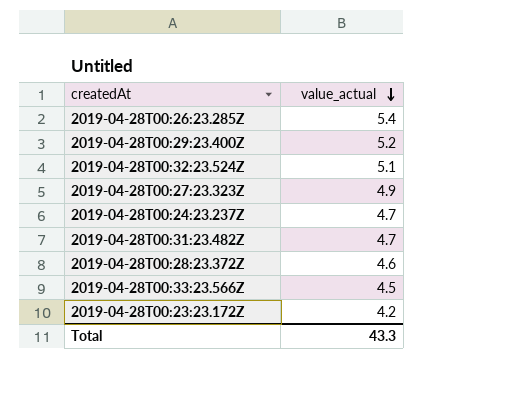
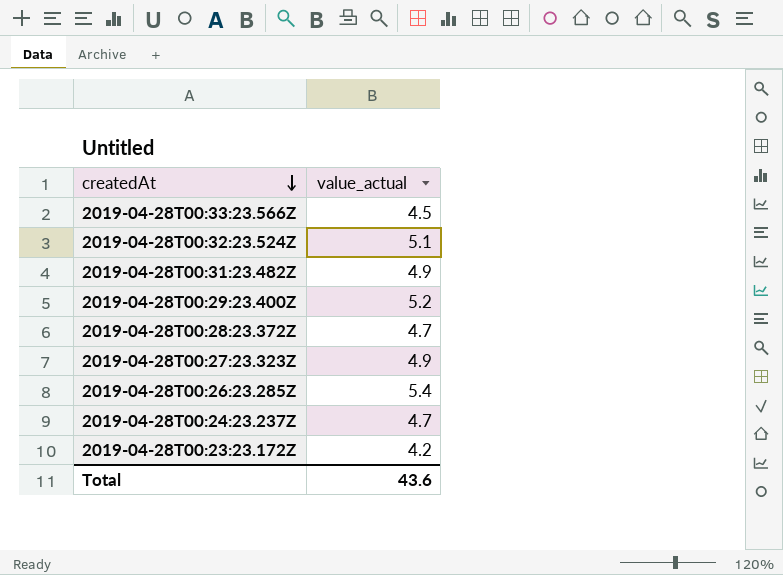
row order: value_actual descending -> createdAt descending
2019-04-28T00:31:23.482Z | value_actual: 4.7 -> 4.9
2019-04-28T00:28:23.372Z | value_actual: 4.6 -> 4.7
Total | value_actual: 43.3 -> 43.6

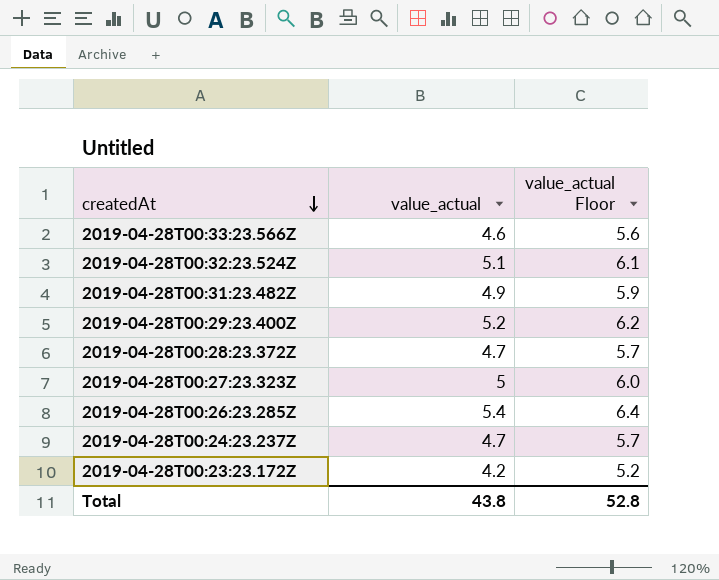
column value_actual Floor | formula: none -> [value_actual] + 1
2019-04-28T00:33:23.566Z | value_actual: 4.5 -> 4.6
2019-04-28T00:27:23.323Z | value_actual: 4.9 -> 5
Total | value_actual: 43.6 -> 43.8

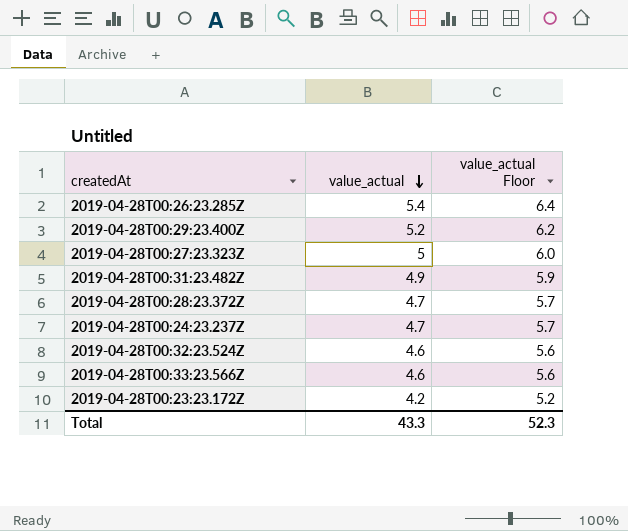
row order: createdAt descending -> value_actual descending
2019-04-28T00:32:23.524Z | value_actual: 5.1 -> 4.6
2019-04-28T00:32:23.524Z | value_actual Floor: 6.1 -> 5.6
Total | value_actual: 43.8 -> 43.3
Total | value_actual Floor: 52.8 -> 52.3

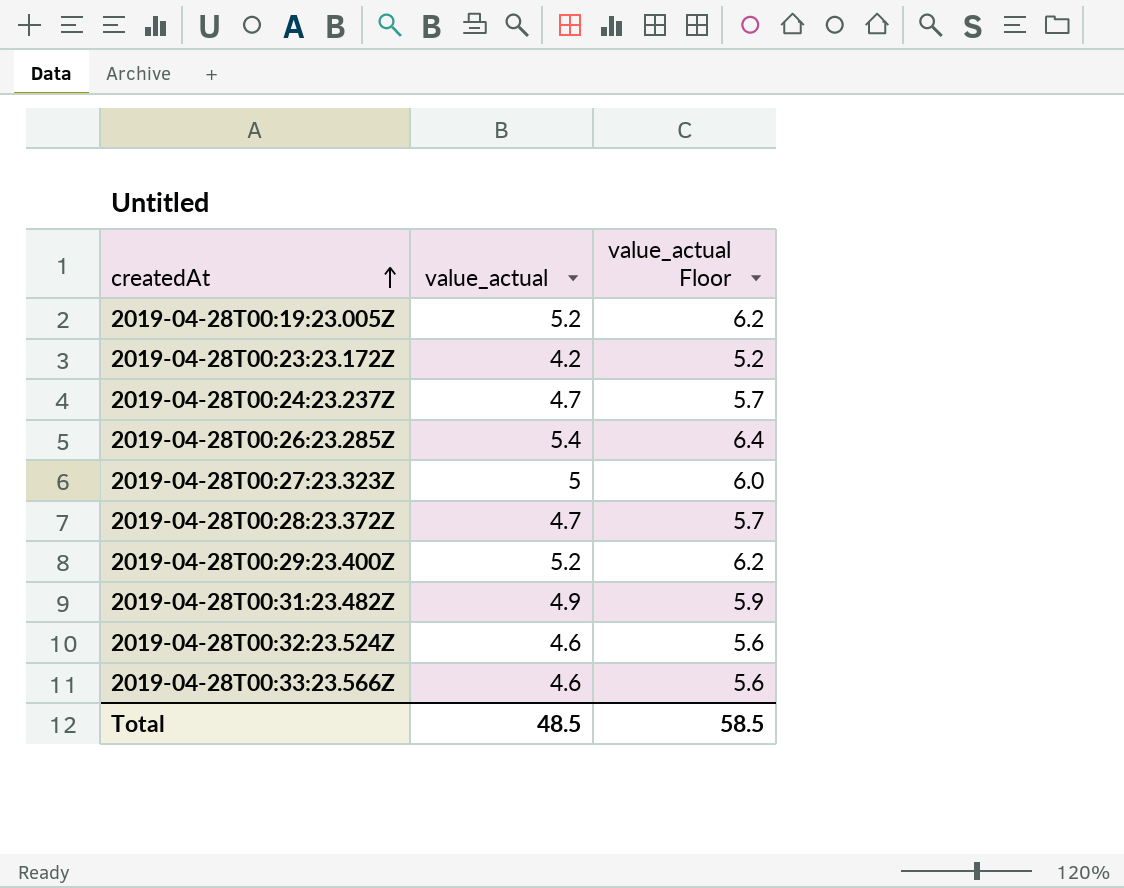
row order: value_actual descending -> createdAt ascending
row 2019-04-28T00:19:23.005Z: none -> 5.2 | 6.2
Total | value_actual: 43.3 -> 48.5
Total | value_actual Floor: 52.3 -> 58.5

